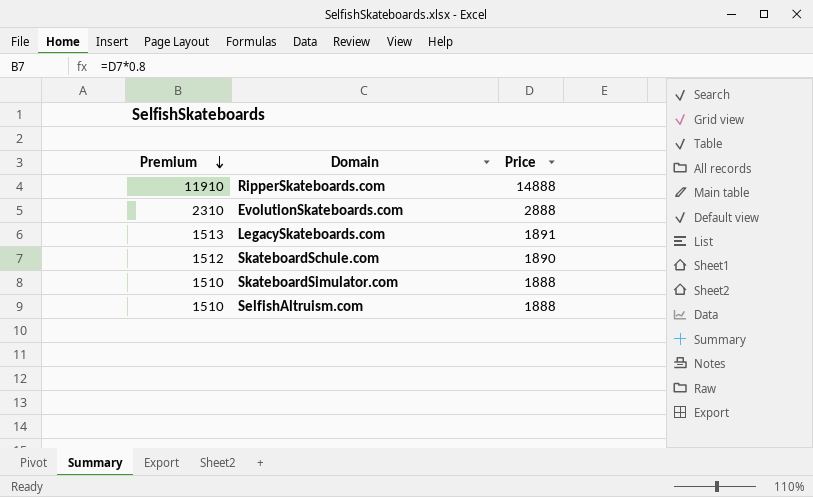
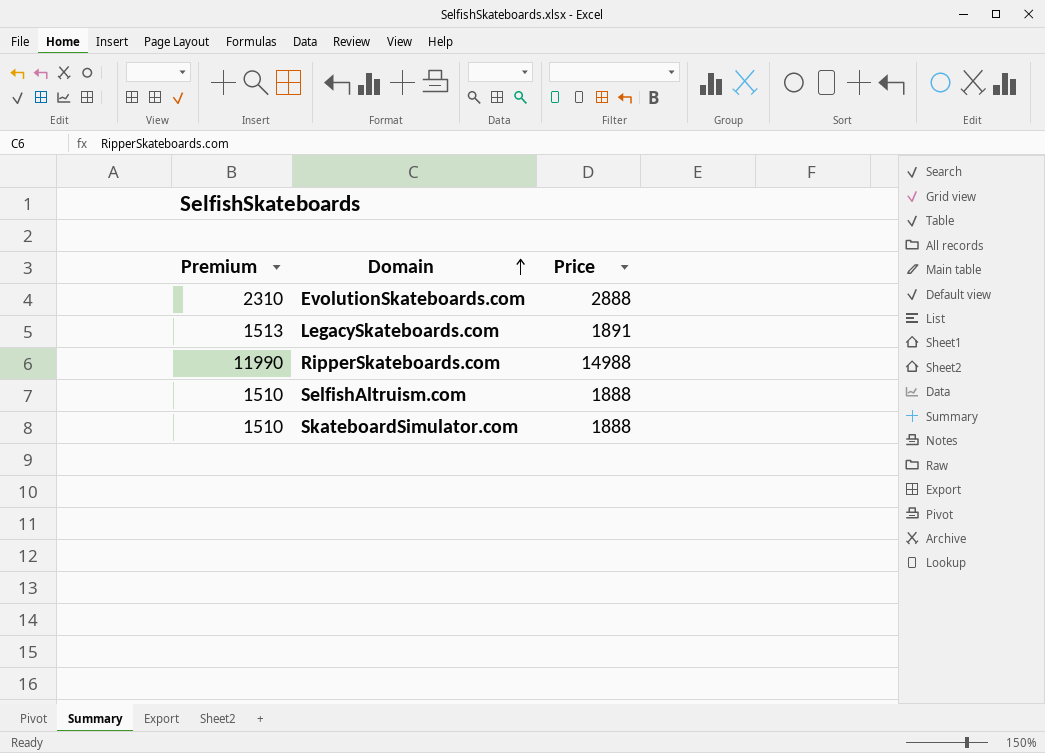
row order: Premium descending -> Domain ascending
row SkateboardSchule.com: 1512 | 1890 -> none
RipperSkateboards.com | Premium: 11910 -> 11990
RipperSkateboards.com | Price: 14888 -> 14988

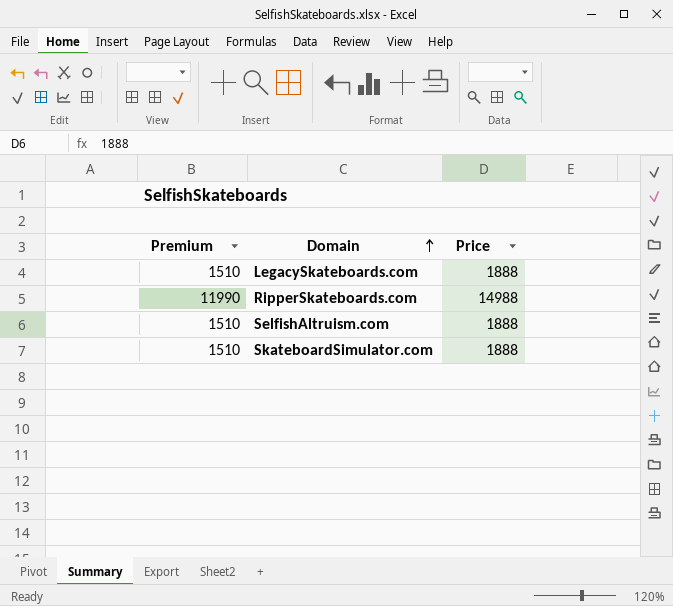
row EvolutionSkateboards.com: 2310 | 2888 -> none
LegacySkateboards.com | Premium: 1513 -> 1510
LegacySkateboards.com | Price: 1891 -> 1888

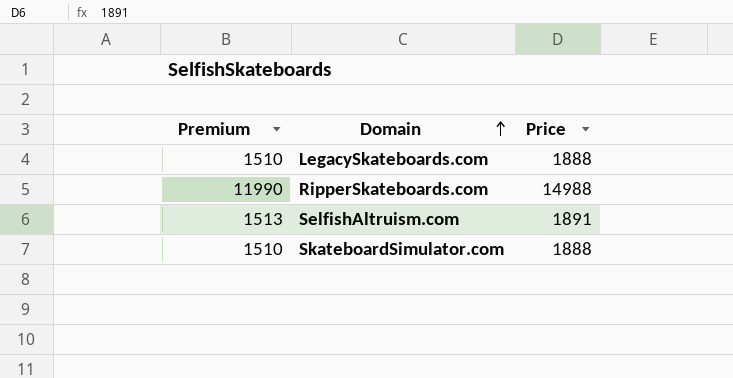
SelfishAltruism.com | Premium: 1510 -> 1513
SelfishAltruism.com | Price: 1888 -> 1891

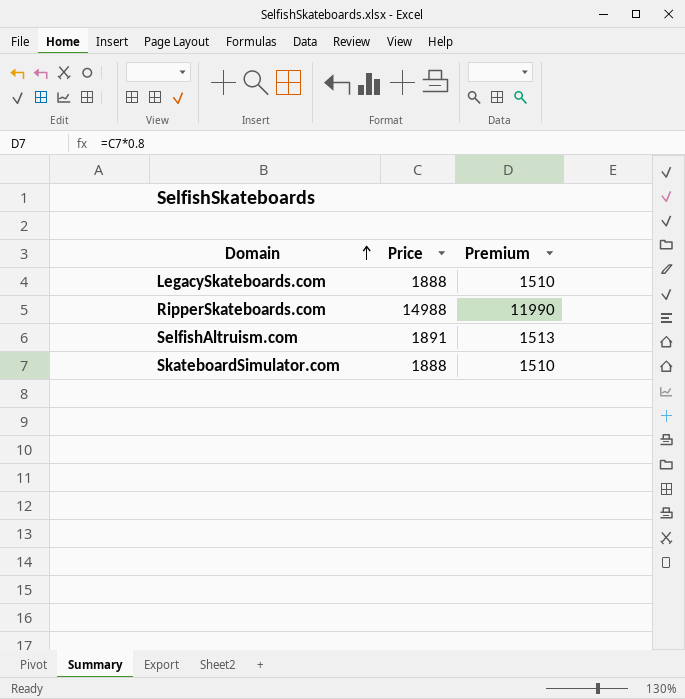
column Premium | position: 1 -> 3

